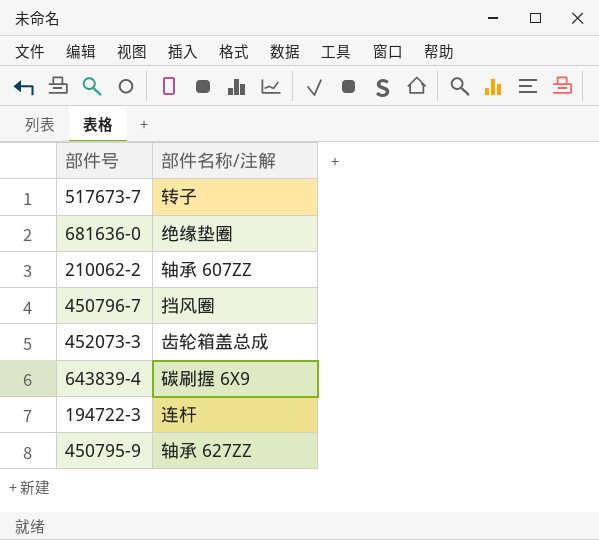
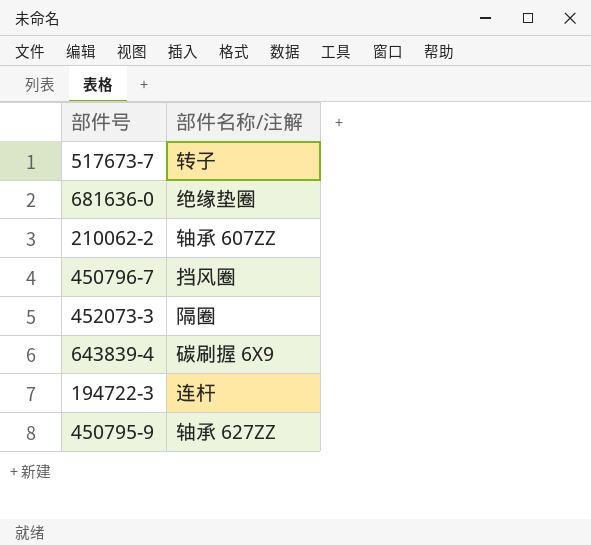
452073-3 | 部件名称/注解: 齿轮箱盖总成 -> 隔圈

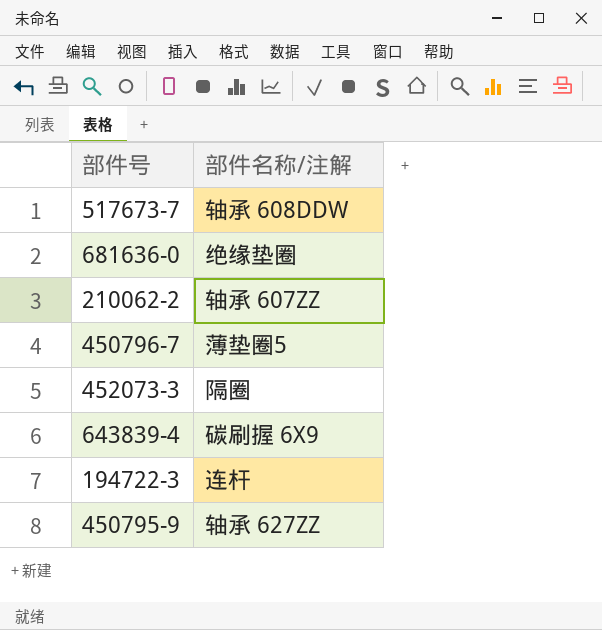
517673-7 | 部件名称/注解: 转子 -> 轴承 608DDW
450796-7 | 部件名称/注解: 挡风圈 -> 薄垫圈5

